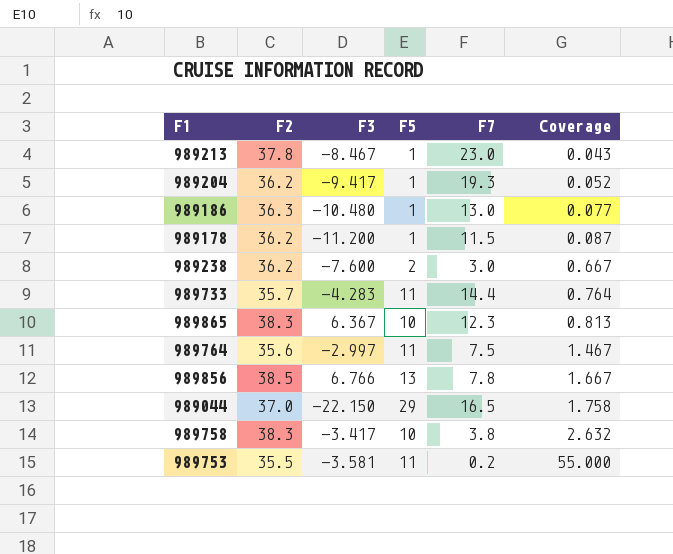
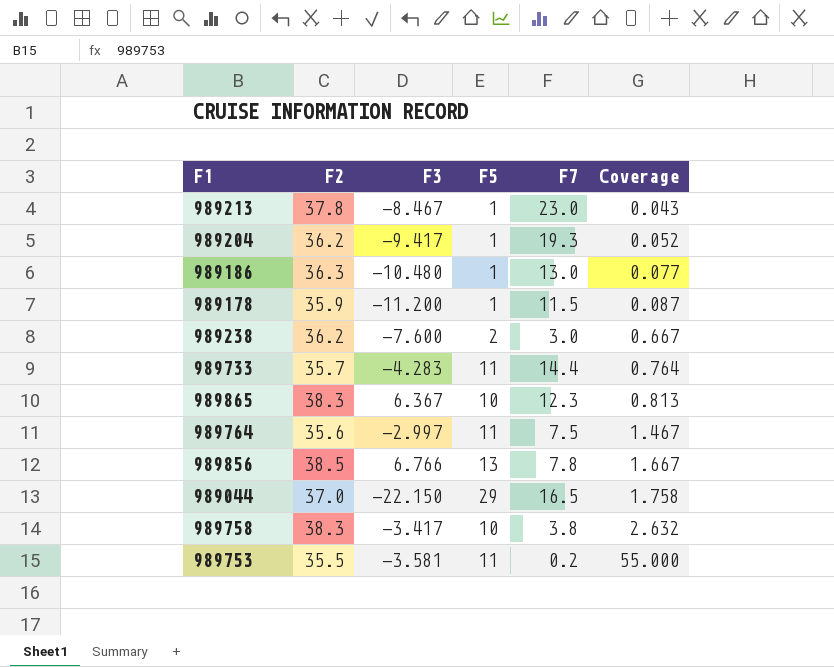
989178 | F2: 36.2 -> 35.9

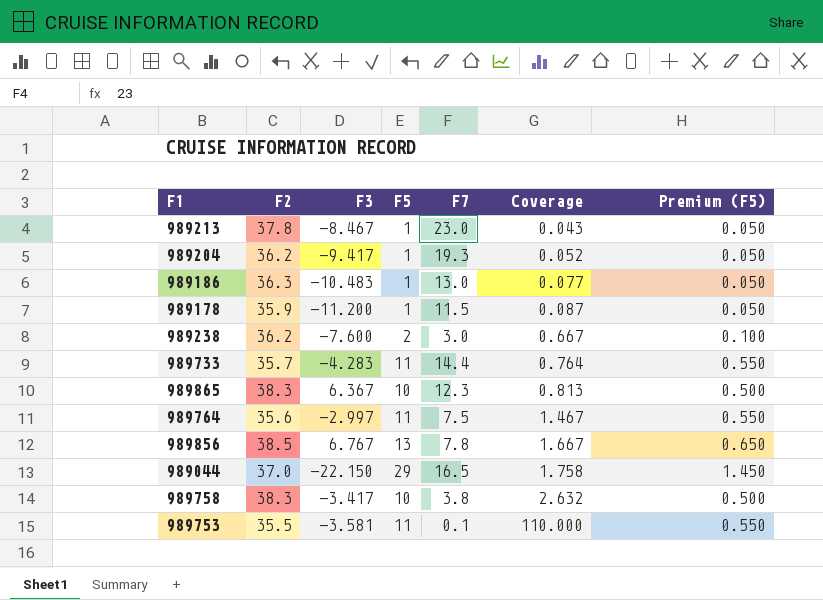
column Premium (F5) | formula: none -> [F5] * 0.05
989186 | F3: -10.480 -> -10.483
989856 | F3: 6.766 -> 6.767
989753 | F7: 0.2 -> 0.1
989753 | Coverage: 55.000 -> 110.000

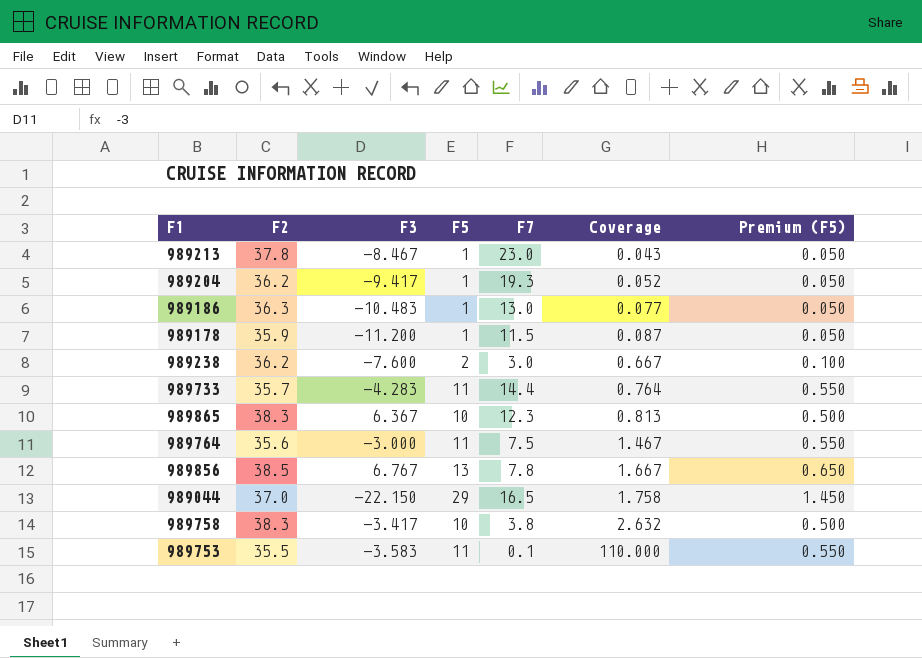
989764 | F3: -2.997 -> -3.000
989753 | F3: -3.581 -> -3.583

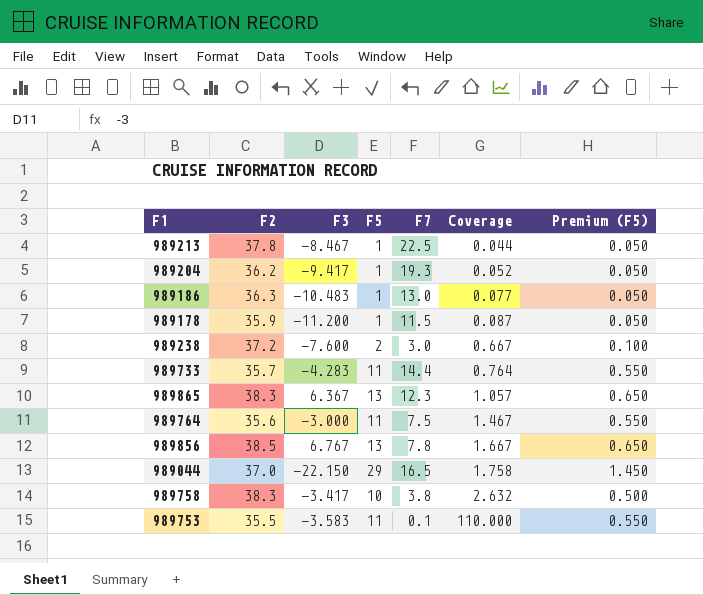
989213 | F7: 23.0 -> 22.5
989213 | Coverage: 0.043 -> 0.044
989238 | F2: 36.2 -> 37.2
989865 | F5: 10 -> 13
989865 | Coverage: 0.813 -> 1.057
989865 | Premium (F5): 0.500 -> 0.650

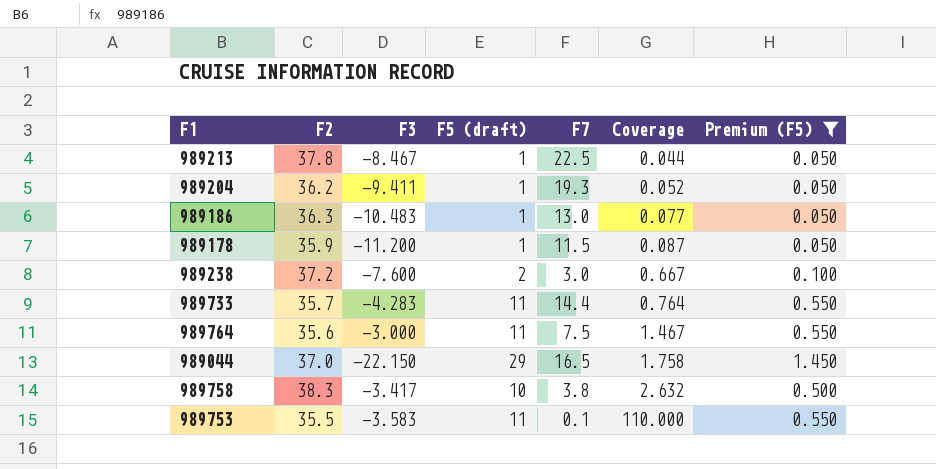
filter: none -> Premium (F5) != 0.650
column name: F5 -> F5 (draft)
989204 | F3: -9.417 -> -9.411

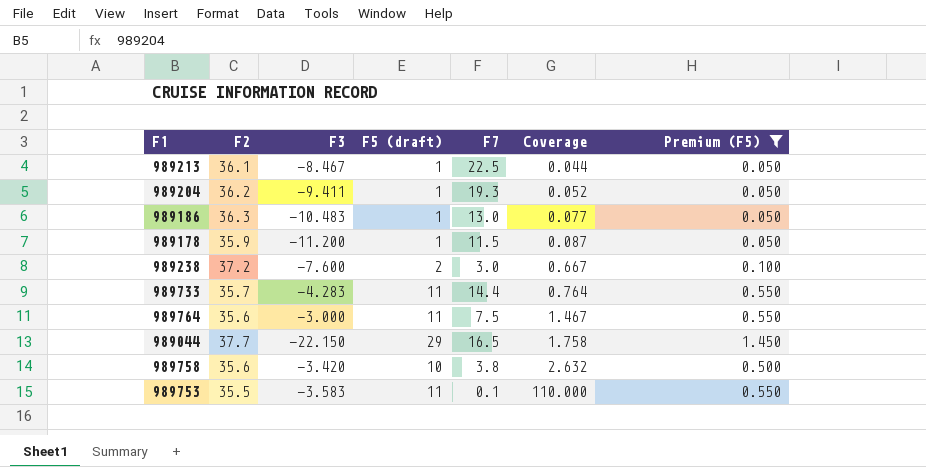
989213 | F2: 37.8 -> 36.1
989044 | F2: 37.0 -> 37.7
989758 | F2: 38.3 -> 35.6
989758 | F3: -3.417 -> -3.420

